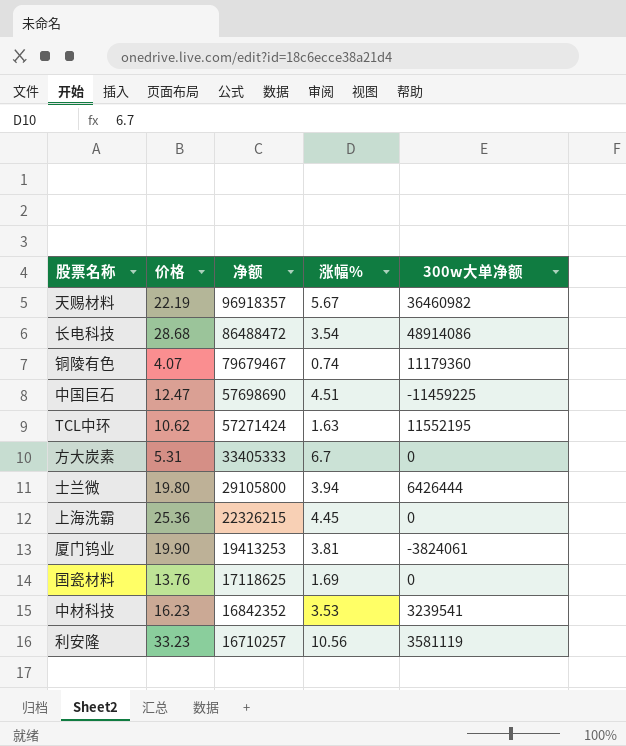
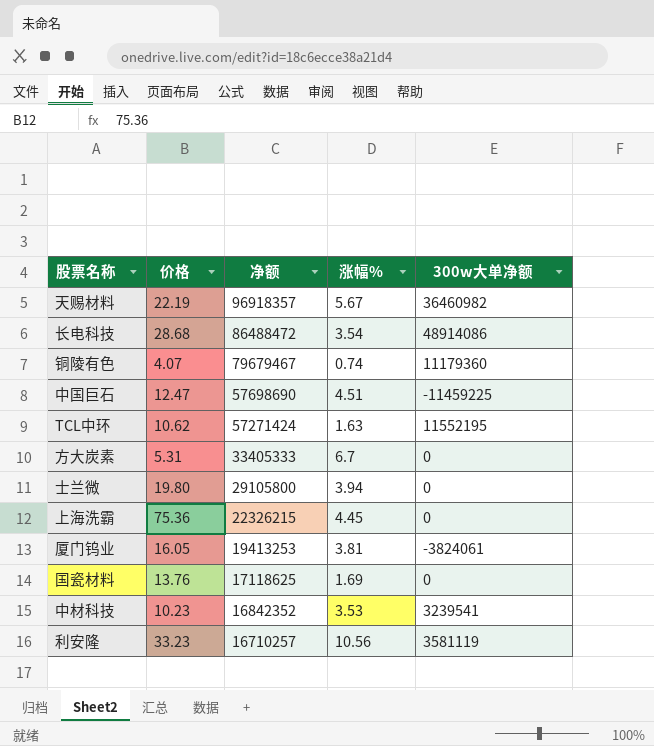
士兰微 | 300w大单净额: 6426444 -> 0
上海洗霸 | 价格: 25.36 -> 75.36
厦门钨业 | 价格: 19.90 -> 16.05
中材科技 | 价格: 16.23 -> 10.23

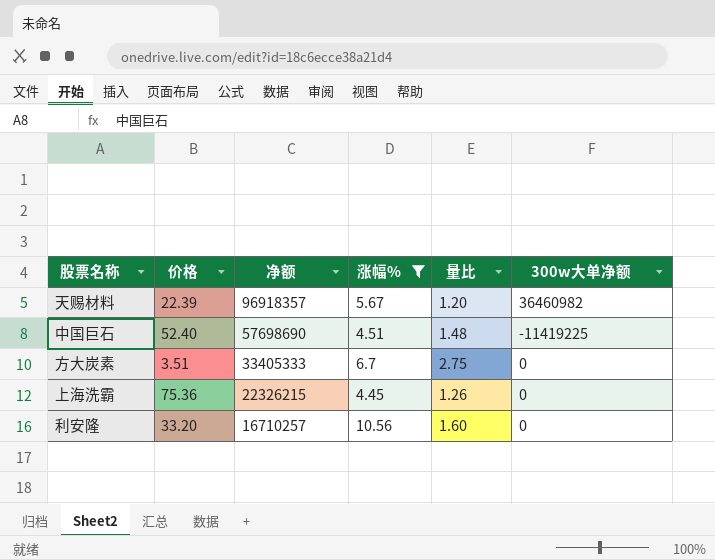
filter: none -> 涨幅% >= 4.45
column 量比 | position: none -> 5
天赐材料 | 价格: 22.19 -> 22.39
中国巨石 | 价格: 12.47 -> 52.40
中国巨石 | 300w大单净额: -11459225 -> -11419225
方大炭素 | 价格: 5.31 -> 3.51
利安隆 | 价格: 33.23 -> 33.20
利安隆 | 300w大单净额: 3581119 -> 0

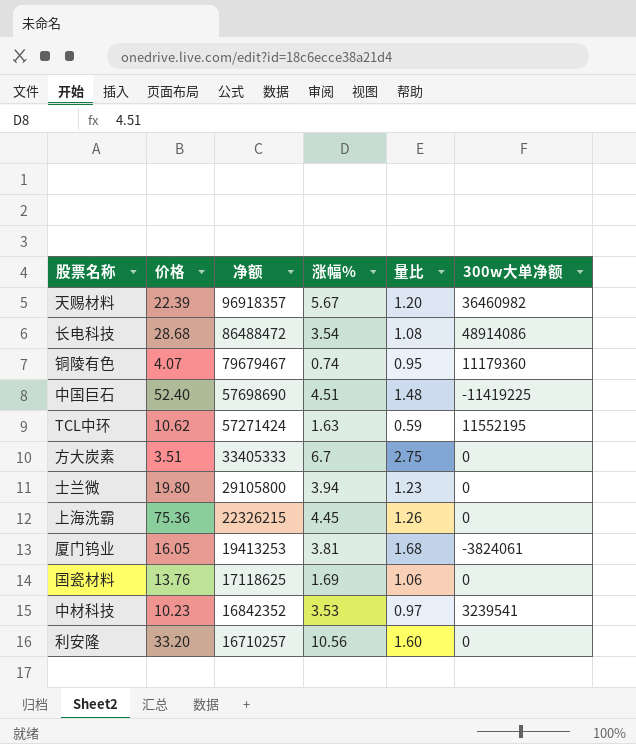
filter: 涨幅% >= 4.45 -> none

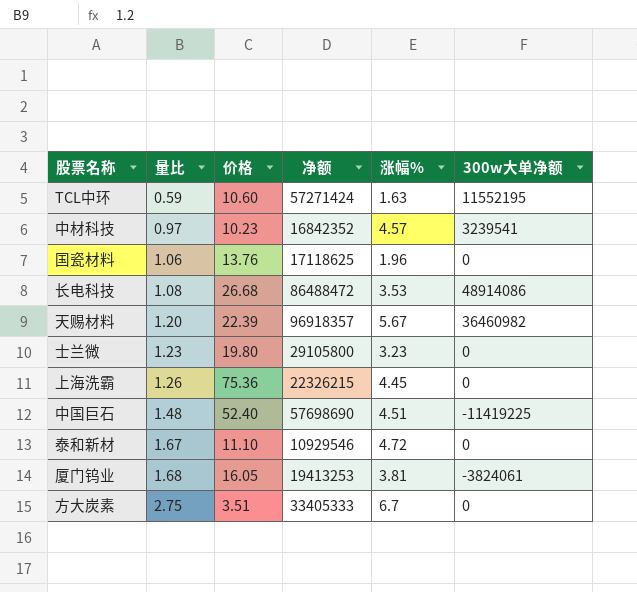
row order: 净额 descending -> 量比 ascending
column 量比 | position: 5 -> 2
row 铜陵有色: 4.07 | 79679467 | 0.74 | 0.95 | 11179360 -> none
row 利安隆: 33.20 | 16710257 | 10.56 | 1.60 | 0 -> none
TCL中环 | 价格: 10.62 -> 10.60
中材科技 | 涨幅%: 3.53 -> 4.57
国瓷材料 | 涨幅%: 1.69 -> 1.96
长电科技 | 价格: 28.68 -> 26.68
长电科技 | 涨幅%: 3.54 -> 3.53
士兰微 | 涨幅%: 3.94 -> 3.23
row 泰和新材: none -> 1.67 | 11.10 | 10929546 | 4.72 | 0

